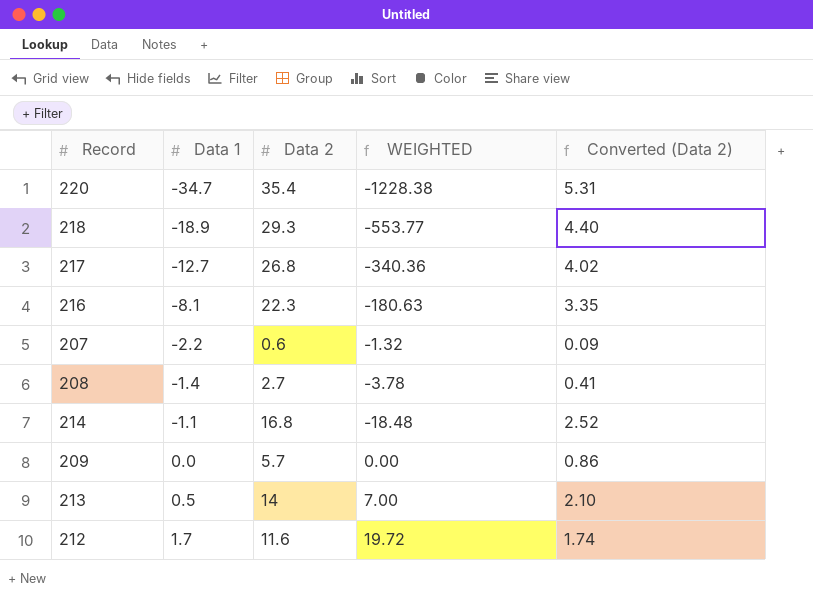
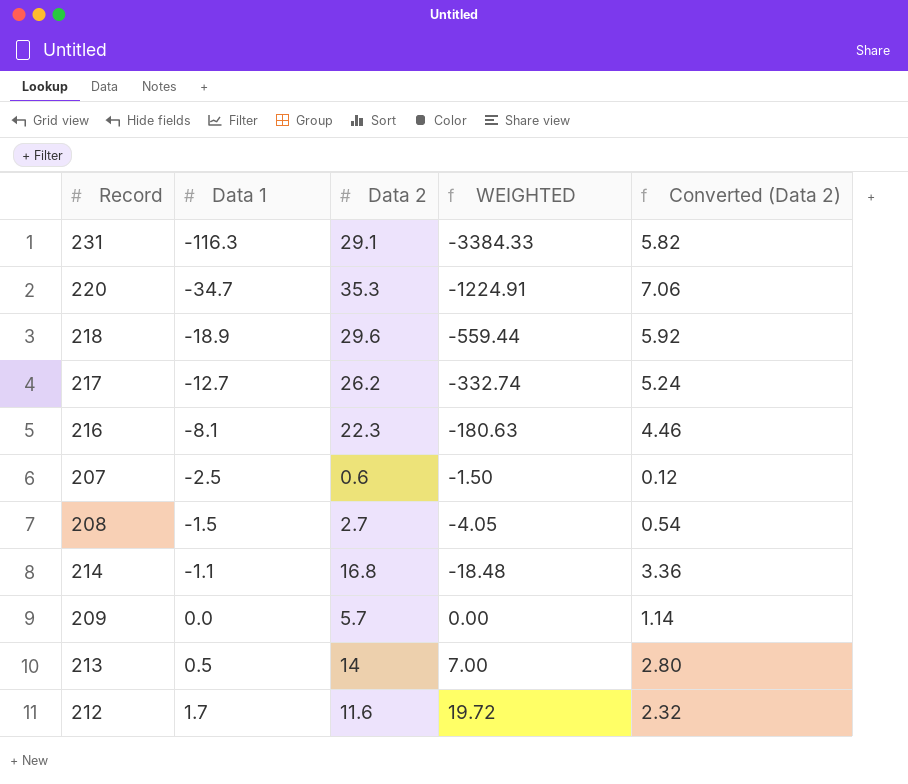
column Converted (Data 2) | formula: [Data 2] * 0.15 -> [Data 2] * 0.2
row 231: none -> -116.3 | 29.1 | -3384.33 | 5.82
220 | Data 2: 35.4 -> 35.3
220 | WEIGHTED: -1228.38 -> -1224.91
218 | Data 2: 29.3 -> 29.6
218 | WEIGHTED: -553.77 -> -559.44
217 | Data 2: 26.8 -> 26.2
217 | WEIGHTED: -340.36 -> -332.74
207 | Data 1: -2.2 -> -2.5
207 | WEIGHTED: -1.32 -> -1.50
208 | Data 1: -1.4 -> -1.5
208 | WEIGHTED: -3.78 -> -4.05

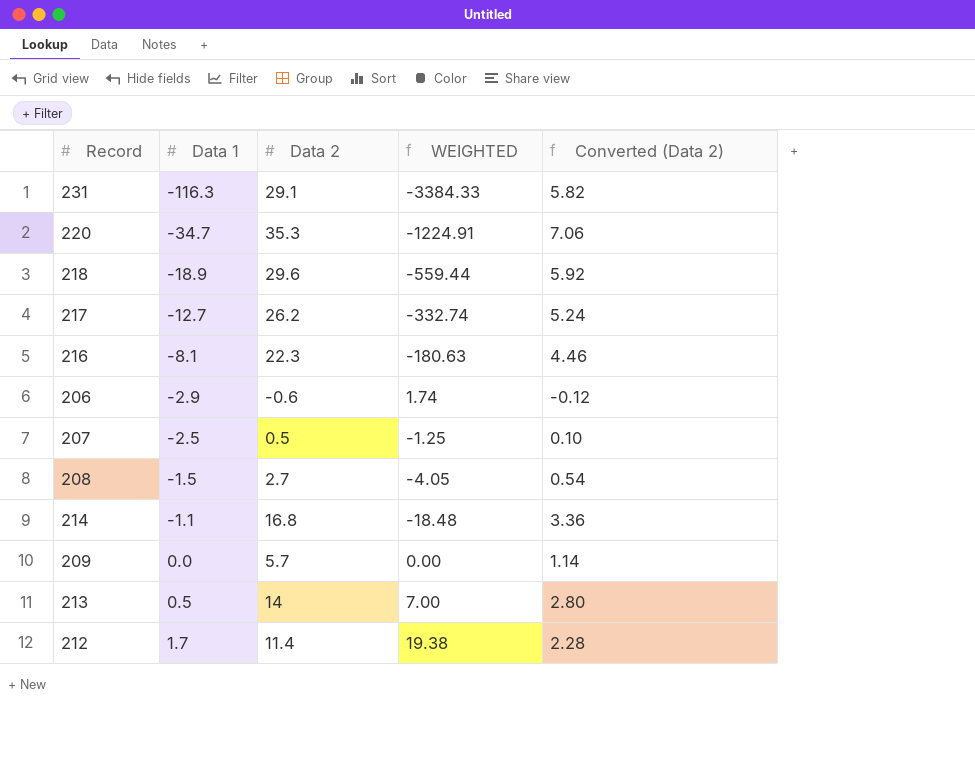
row 206: none -> -2.9 | -0.6 | 1.74 | -0.12
207 | Data 2: 0.6 -> 0.5
207 | WEIGHTED: -1.50 -> -1.25
207 | Converted (Data 2): 0.12 -> 0.10
212 | Data 2: 11.6 -> 11.4
212 | WEIGHTED: 19.72 -> 19.38
212 | Converted (Data 2): 2.32 -> 2.28

